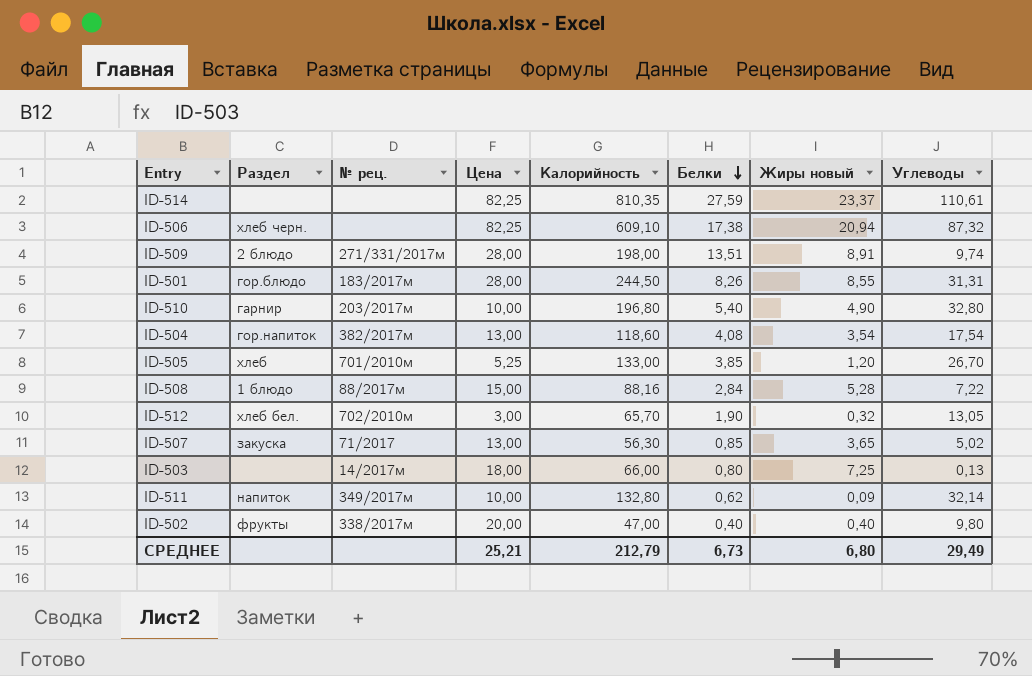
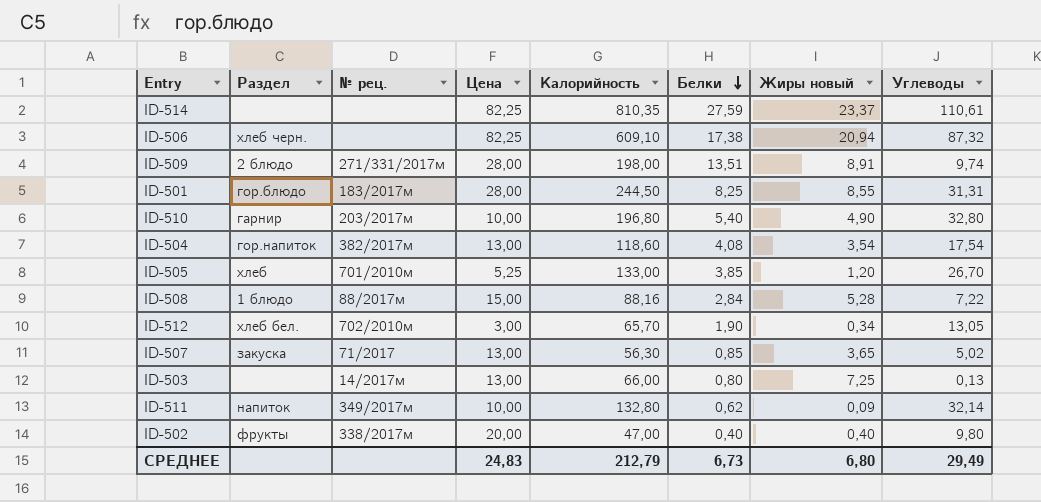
ID-501 | Белки: 8,26 -> 8,25
ID-512 | Жиры новый: 0,32 -> 0,34
ID-503 | Цена: 18,00 -> 13,00
СРЕДНЕЕ | Цена: 25,21 -> 24,83

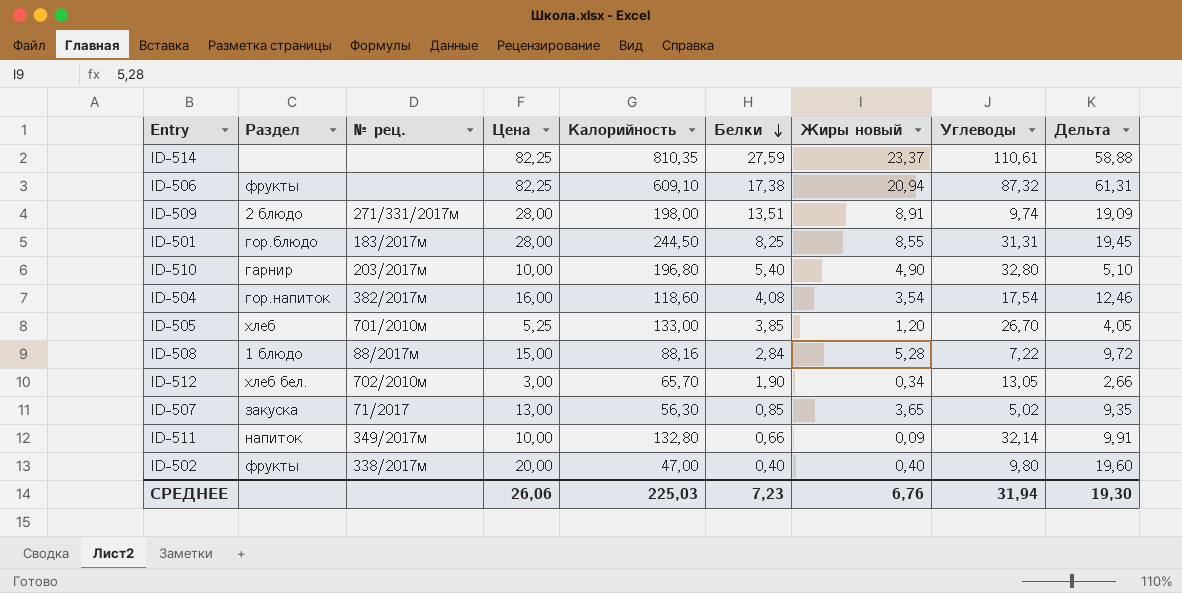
column Дельта | formula: none -> [Цена] - [Жиры новый]
row ID-503: none | 14/2017м | 13,00 | 66,00 | 0,80 | 7,25 | 0,13 -> none
ID-506 | Раздел: хлеб черн. -> фрукты
ID-504 | Цена: 13,00 -> 16,00
ID-511 | Белки: 0,62 -> 0,66
СРЕДНЕЕ | Цена: 24,83 -> 26,06
СРЕДНЕЕ | Калорийность: 212,79 -> 225,03
СРЕДНЕЕ | Белки: 6,73 -> 7,23
СРЕДНЕЕ | Жиры новый: 6,80 -> 6,76
СРЕДНЕЕ | Углеводы: 29,49 -> 31,94

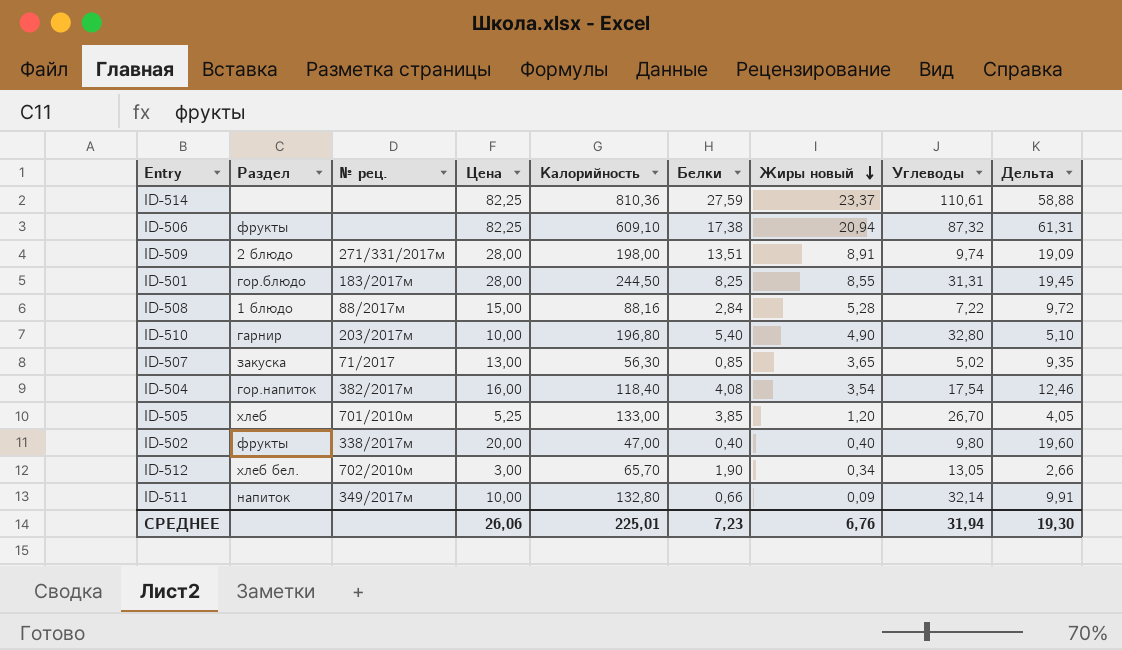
row order: Белки descending -> Жиры новый descending
ID-514 | Калорийность: 810,35 -> 810,36
ID-504 | Калорийность: 118,60 -> 118,40
СРЕДНЕЕ | Калорийность: 225,03 -> 225,01

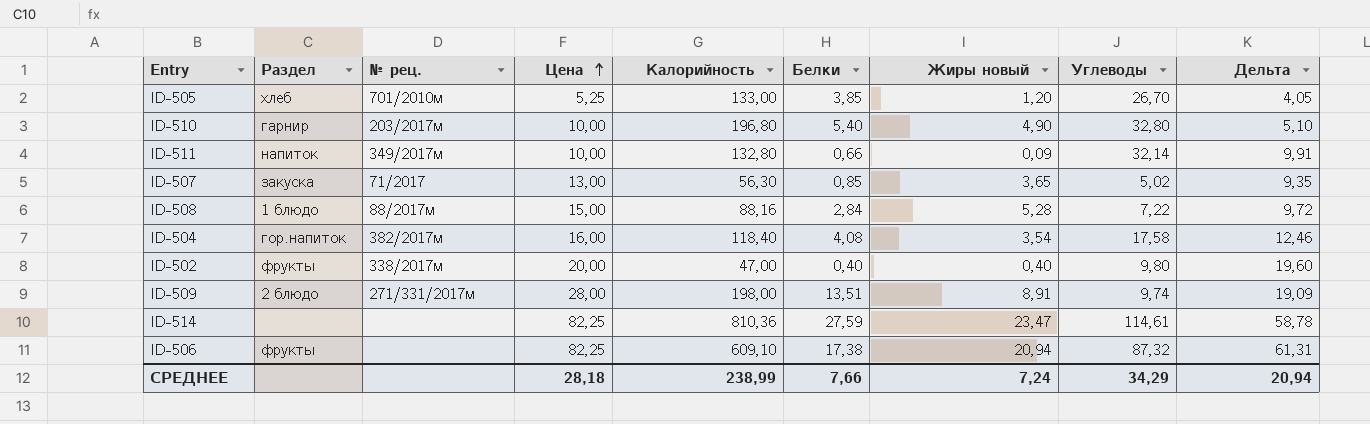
row order: Жиры новый descending -> Цена ascending
row ID-501: гор.блюдо | 183/2017м | 28,00 | 244,50 | 8,25 | 8,55 | 31,31 | 19,45 -> none
row ID-512: хлеб бел. | 702/2010м | 3,00 | 65,70 | 1,90 | 0,34 | 13,05 | 2,66 -> none
ID-504 | Углеводы: 17,54 -> 17,58
ID-514 | Жиры новый: 23,37 -> 23,47
ID-514 | Углеводы: 110,61 -> 114,61
ID-514 | Дельта: 58,88 -> 58,78
СРЕДНЕЕ | Цена: 26,06 -> 28,18
СРЕДНЕЕ | Калорийность: 225,01 -> 238,99
СРЕДНЕЕ | Белки: 7,23 -> 7,66
СРЕДНЕЕ | Жиры новый: 6,76 -> 7,24
СРЕДНЕЕ | Углеводы: 31,94 -> 34,29
СРЕДНЕЕ | Дельта: 19,30 -> 20,94

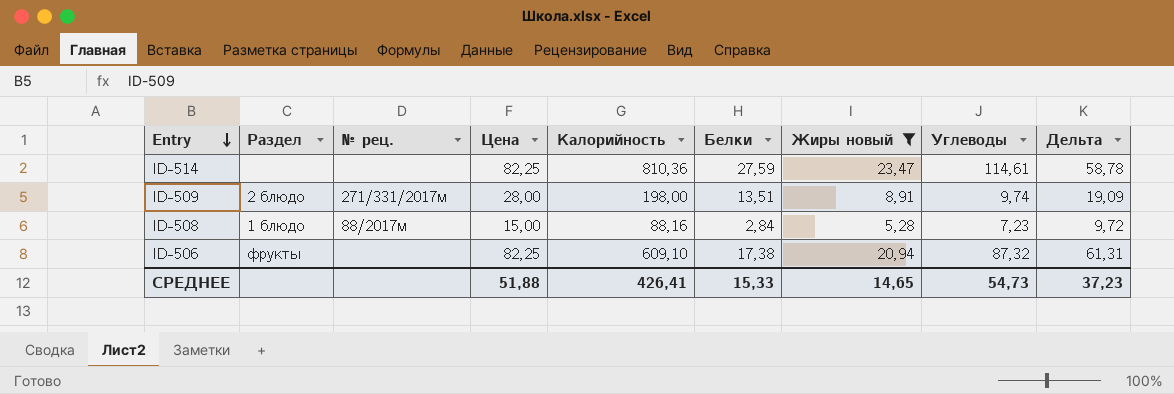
filter: none -> Жиры новый >= 5,28
row order: Цена ascending -> Entry descending
ID-508 | Углеводы: 7,22 -> 7,23
СРЕДНЕЕ | Цена: 28,18 -> 51,88
СРЕДНЕЕ | Калорийность: 238,99 -> 426,41
СРЕДНЕЕ | Белки: 7,66 -> 15,33
СРЕДНЕЕ | Жиры новый: 7,24 -> 14,65
СРЕДНЕЕ | Углеводы: 34,29 -> 54,73
СРЕДНЕЕ | Дельта: 20,94 -> 37,23

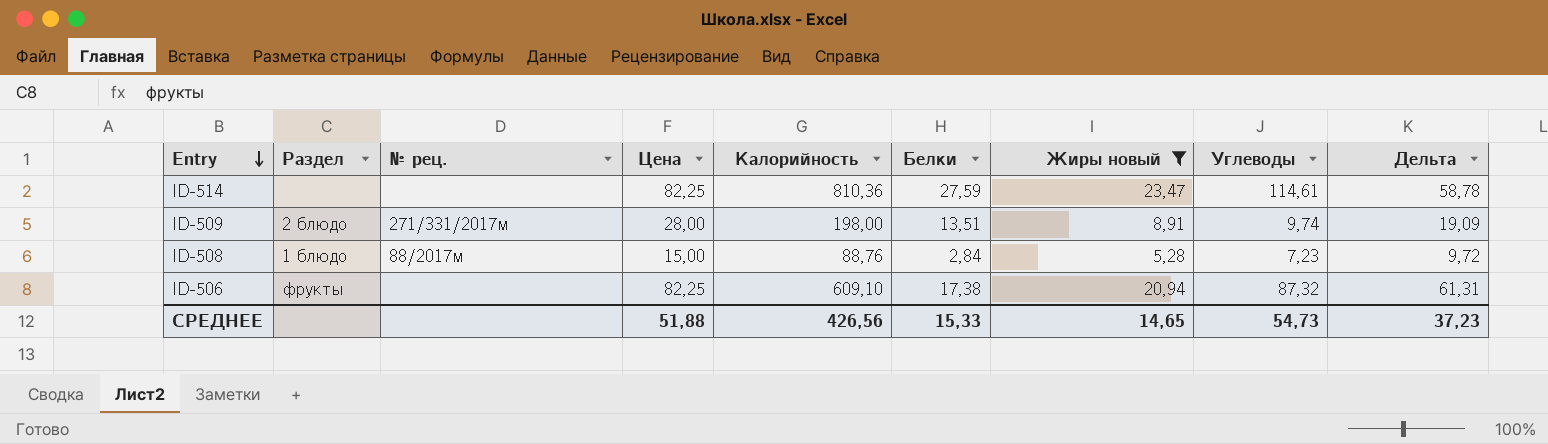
ID-508 | Калорийность: 88,16 -> 88,76
СРЕДНЕЕ | Калорийность: 426,41 -> 426,56

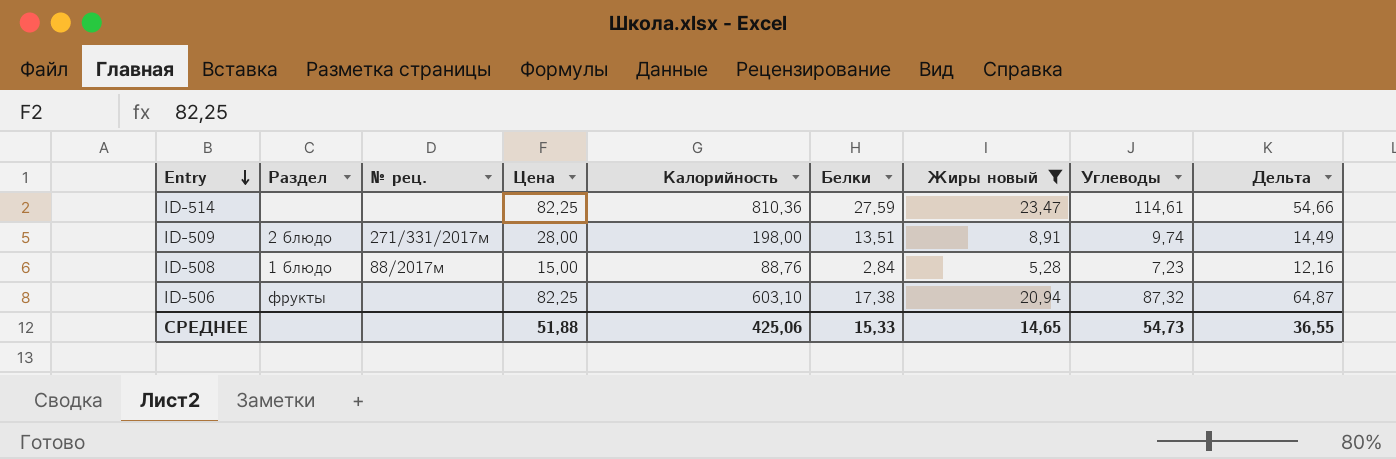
column Дельта | formula: [Цена] - [Жиры новый] -> [Цена] - [Белки]
ID-506 | Калорийность: 609,10 -> 603,10
СРЕДНЕЕ | Калорийность: 426,56 -> 425,06
СРЕДНЕЕ | Дельта: 37,23 -> 36,55

